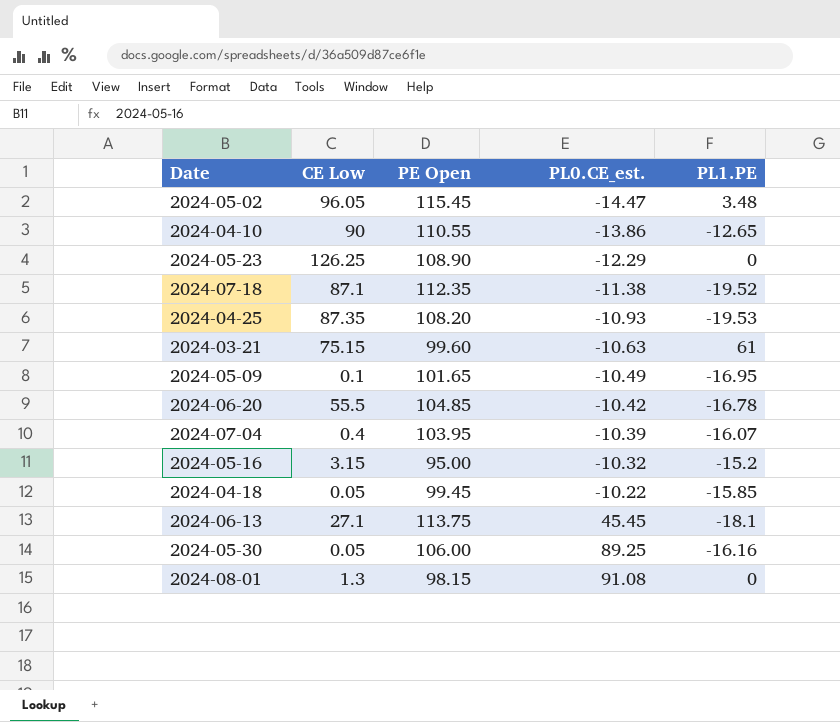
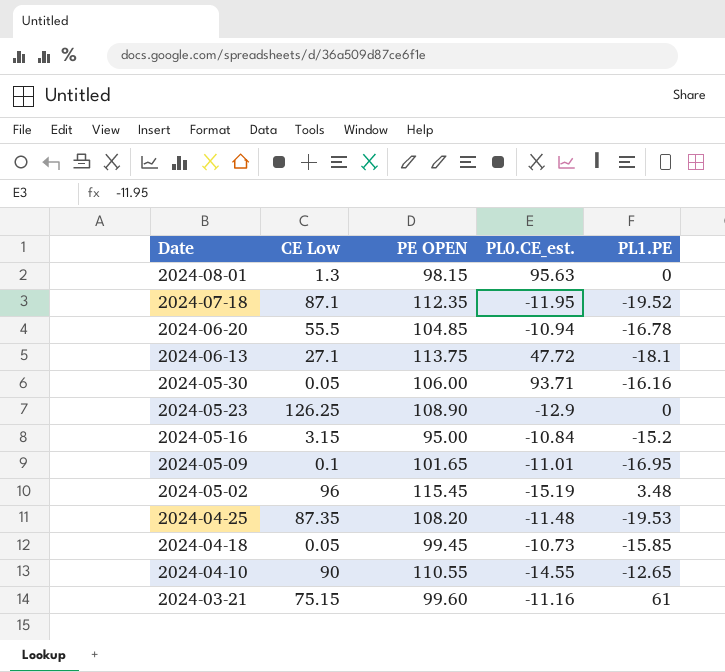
row order: PL0.CE_est. ascending -> Date descending
column name: PE Open -> PE OPEN
row 2024-07-04: 0.4 | 103.95 | -10.39 | -16.07 -> none
2024-08-01 | PL0.CE_est.: 91.08 -> 95.63
2024-07-18 | PL0.CE_est.: -11.38 -> -11.95
2024-06-20 | PL0.CE_est.: -10.42 -> -10.94
2024-06-13 | PL0.CE_est.: 45.45 -> 47.72
2024-05-30 | PL0.CE_est.: 89.25 -> 93.71
2024-05-23 | PL0.CE_est.: -12.29 -> -12.9
2024-05-16 | PL0.CE_est.: -10.32 -> -10.84
2024-05-09 | PL0.CE_est.: -10.49 -> -11.01
2024-05-02 | CE Low: 96.05 -> 96
2024-05-02 | PL0.CE_est.: -14.47 -> -15.19
2024-04-25 | PL0.CE_est.: -10.93 -> -11.48
2024-04-18 | PL0.CE_est.: -10.22 -> -10.73
2024-04-10 | PL0.CE_est.: -13.86 -> -14.55
2024-03-21 | PL0.CE_est.: -10.63 -> -11.16

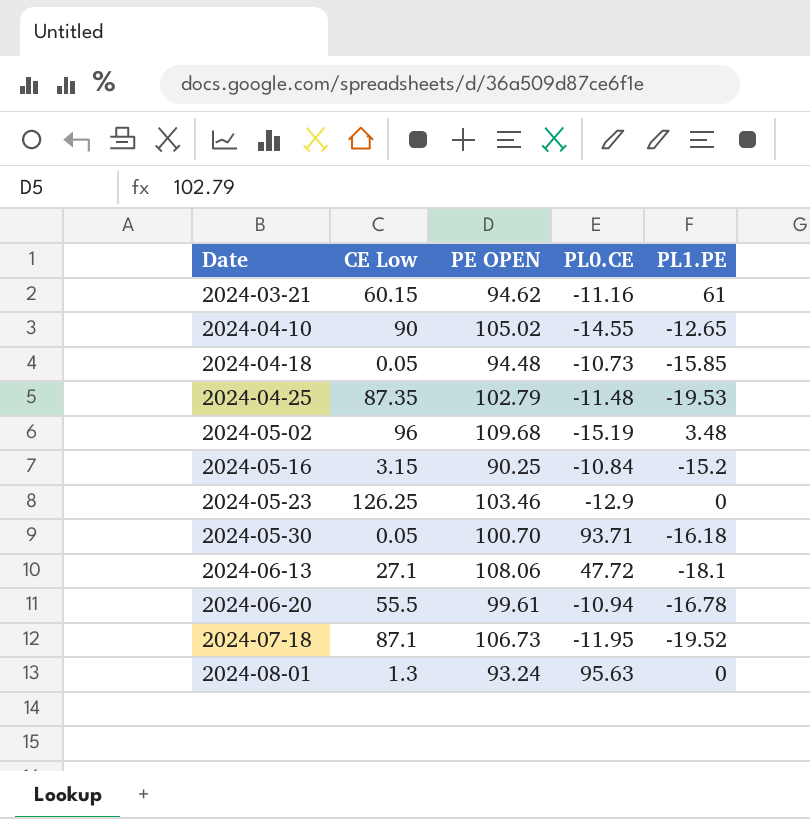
row order: Date descending -> Date ascending
column name: PL0.CE_est. -> PL0.CE
row 2024-05-09: 0.1 | 101.65 | -11.01 | -16.95 -> none
2024-03-21 | CE Low: 75.15 -> 60.15
2024-03-21 | PE OPEN: 99.60 -> 94.62
2024-04-10 | PE OPEN: 110.55 -> 105.02
2024-04-18 | PE OPEN: 99.45 -> 94.48
2024-04-25 | PE OPEN: 108.20 -> 102.79
2024-05-02 | PE OPEN: 115.45 -> 109.68
2024-05-16 | PE OPEN: 95.00 -> 90.25
2024-05-23 | PE OPEN: 108.90 -> 103.46
2024-05-30 | PE OPEN: 106.00 -> 100.70
2024-05-30 | PL1.PE: -16.16 -> -16.18
2024-06-13 | PE OPEN: 113.75 -> 108.06
2024-06-20 | PE OPEN: 104.85 -> 99.61
2024-07-18 | PE OPEN: 112.35 -> 106.73
2024-08-01 | PE OPEN: 98.15 -> 93.24

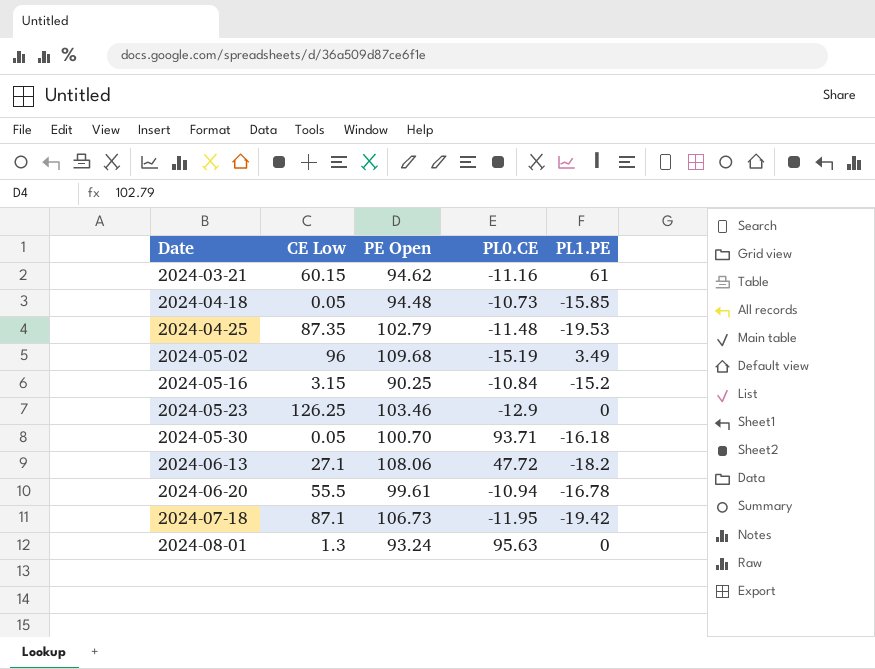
column name: PE OPEN -> PE Open
row 2024-04-10: 90 | 105.02 | -14.55 | -12.65 -> none
2024-05-02 | PL1.PE: 3.48 -> 3.49
2024-06-13 | PL1.PE: -18.1 -> -18.2
2024-07-18 | PL1.PE: -19.52 -> -19.42

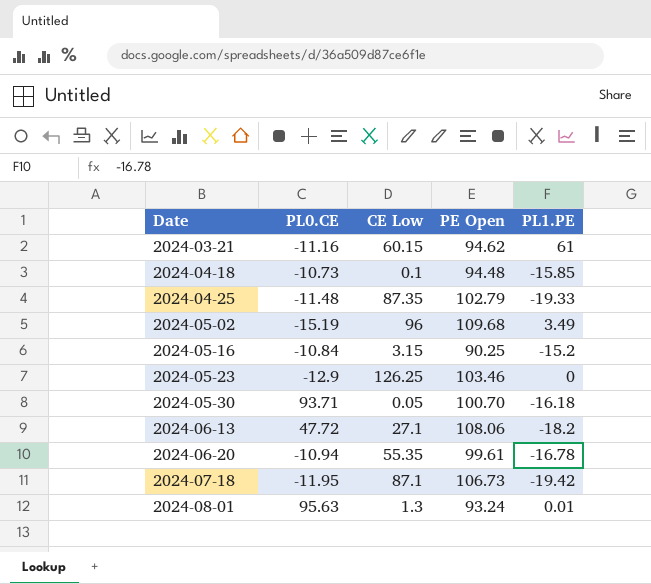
column PL0.CE | position: 4 -> 2
2024-04-18 | CE Low: 0.05 -> 0.1
2024-04-25 | PL1.PE: -19.53 -> -19.33
2024-06-20 | CE Low: 55.5 -> 55.35
2024-08-01 | PL1.PE: 0 -> 0.01

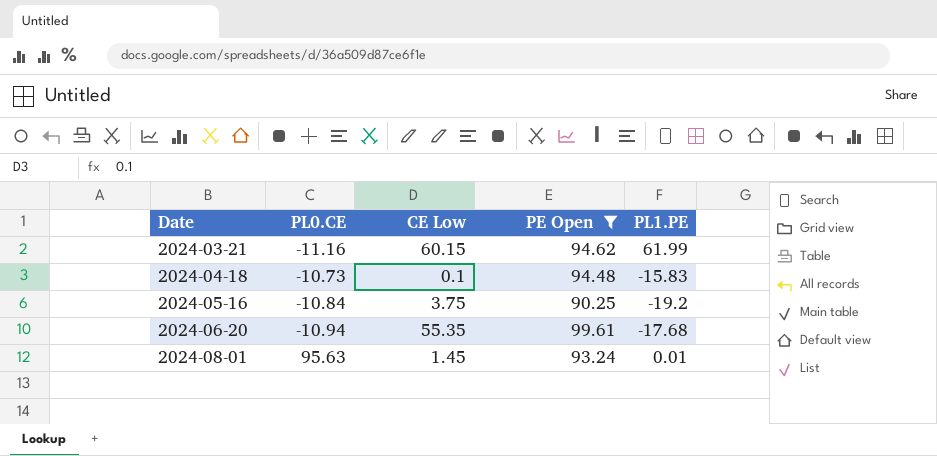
filter: none -> PE Open <= 99.61
2024-03-21 | PL1.PE: 61 -> 61.99
2024-04-18 | PL1.PE: -15.85 -> -15.83
2024-05-16 | CE Low: 3.15 -> 3.75
2024-05-16 | PL1.PE: -15.2 -> -19.2
2024-06-20 | PL1.PE: -16.78 -> -17.68
2024-08-01 | CE Low: 1.3 -> 1.45

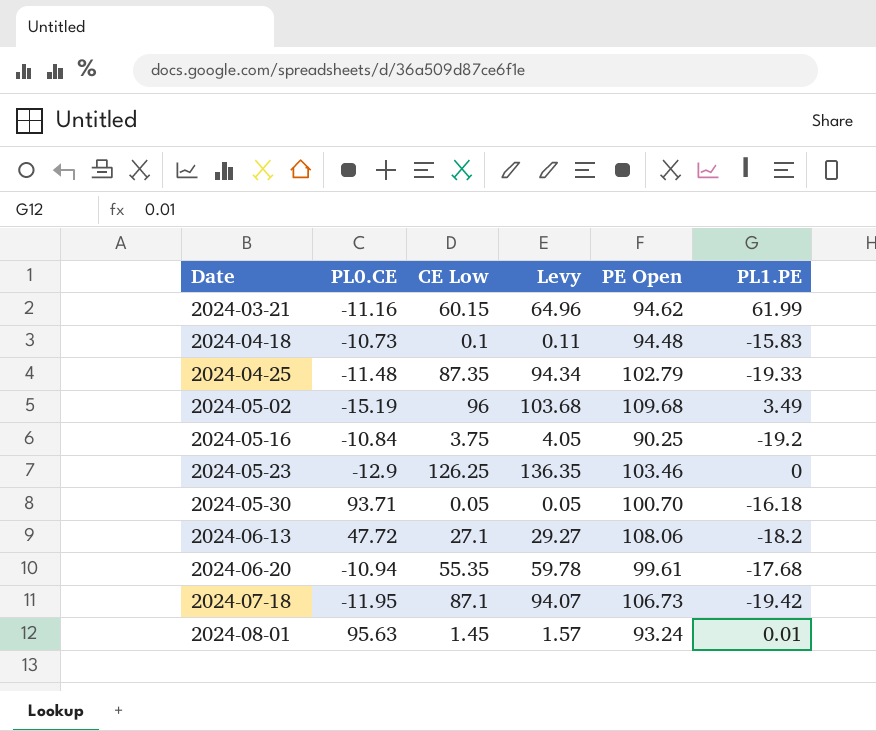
filter: PE Open <= 99.61 -> none
column Levy | formula: none -> [CE Low] * 1.08

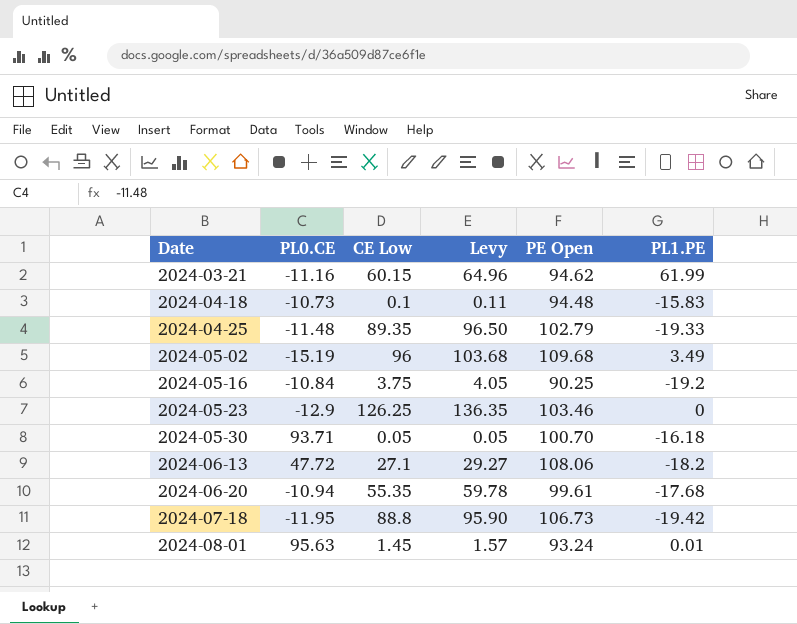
2024-04-25 | CE Low: 87.35 -> 89.35
2024-04-25 | Levy: 94.34 -> 96.50
2024-07-18 | CE Low: 87.1 -> 88.8
2024-07-18 | Levy: 94.07 -> 95.90

